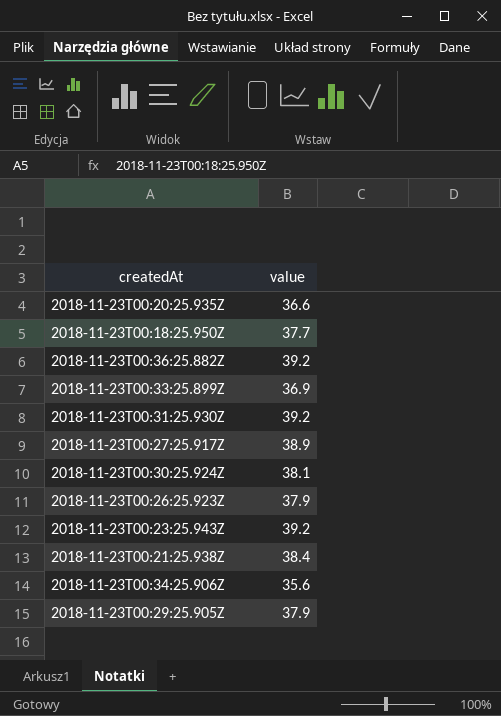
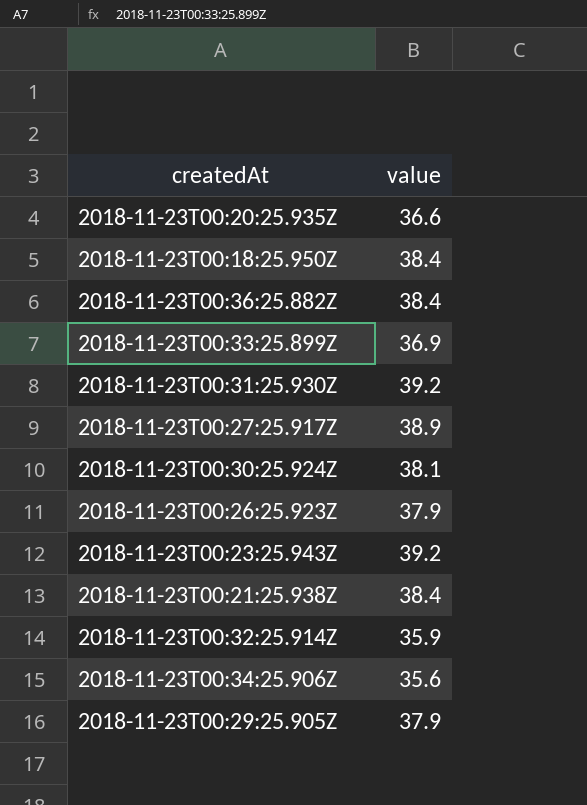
2018-11-23T00:18:25.950Z | value: 37.7 -> 38.4
2018-11-23T00:36:25.882Z | value: 39.2 -> 38.4
row 2018-11-23T00:32:25.914Z: none -> 35.9

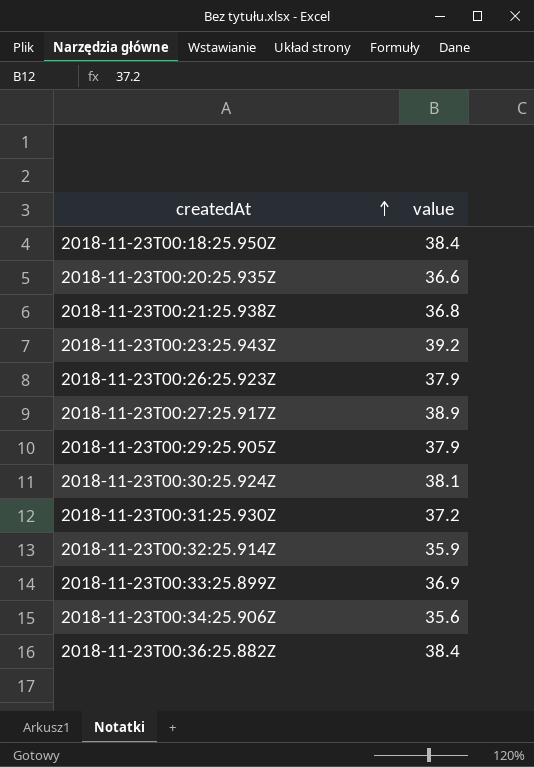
row order: none -> createdAt ascending
2018-11-23T00:21:25.938Z | value: 38.4 -> 36.8
2018-11-23T00:31:25.930Z | value: 39.2 -> 37.2

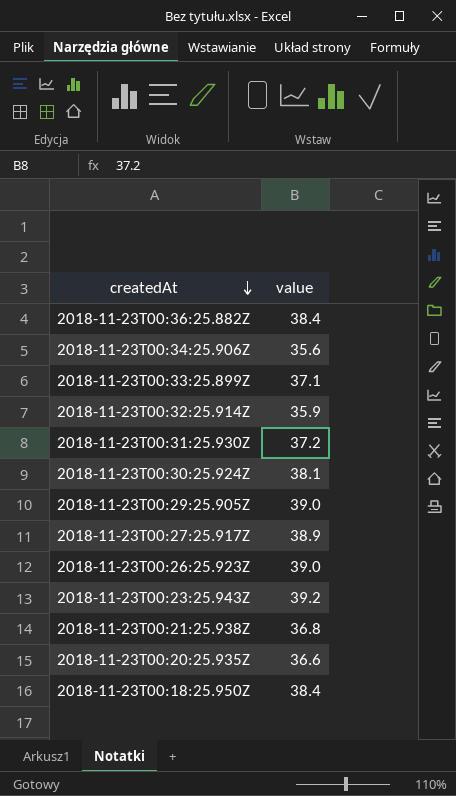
row order: createdAt ascending -> createdAt descending
2018-11-23T00:33:25.899Z | value: 36.9 -> 37.1
2018-11-23T00:29:25.905Z | value: 37.9 -> 39.0
2018-11-23T00:26:25.923Z | value: 37.9 -> 39.0

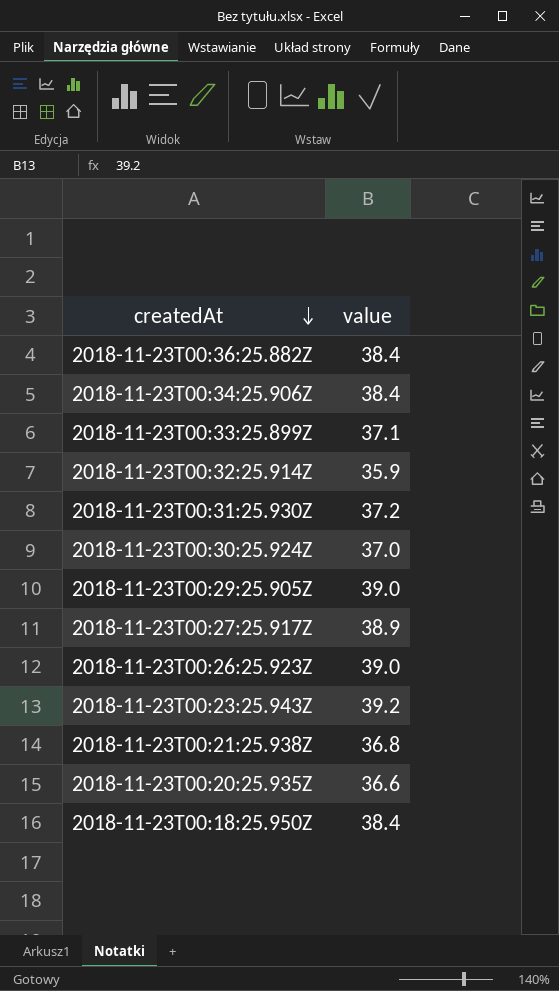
2018-11-23T00:34:25.906Z | value: 35.6 -> 38.4
2018-11-23T00:30:25.924Z | value: 38.1 -> 37.0

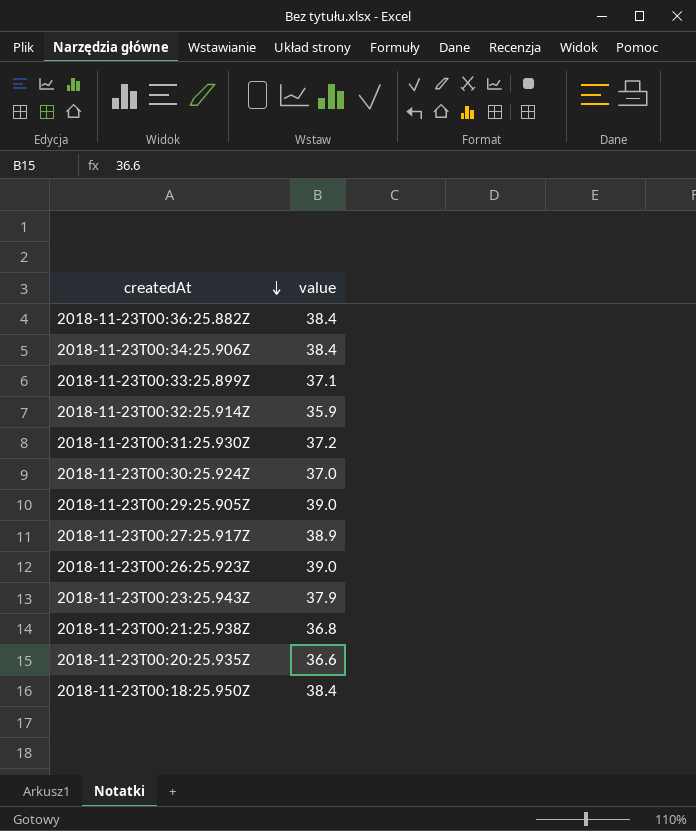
2018-11-23T00:23:25.943Z | value: 39.2 -> 37.9

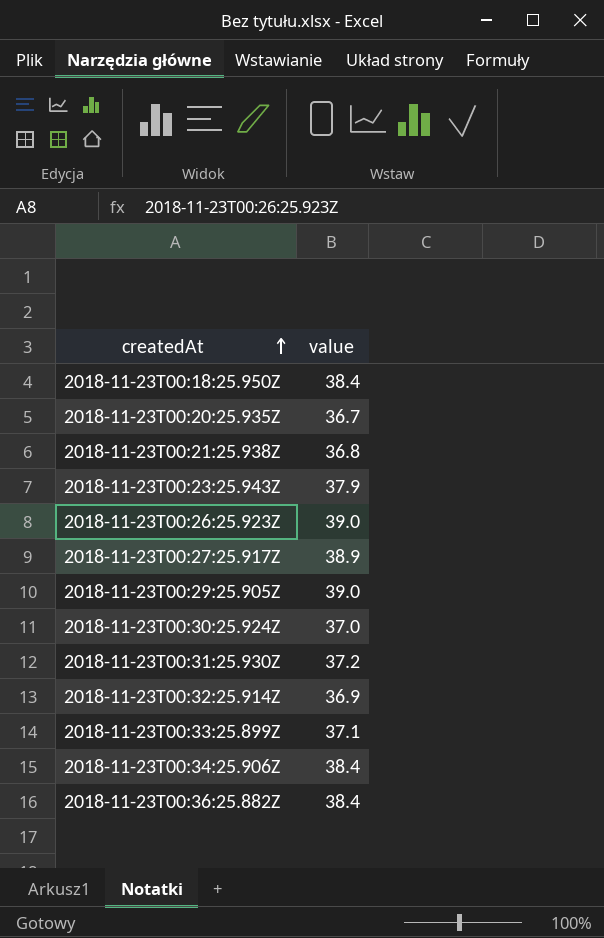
row order: createdAt descending -> createdAt ascending
2018-11-23T00:20:25.935Z | value: 36.6 -> 36.7
2018-11-23T00:32:25.914Z | value: 35.9 -> 36.9

